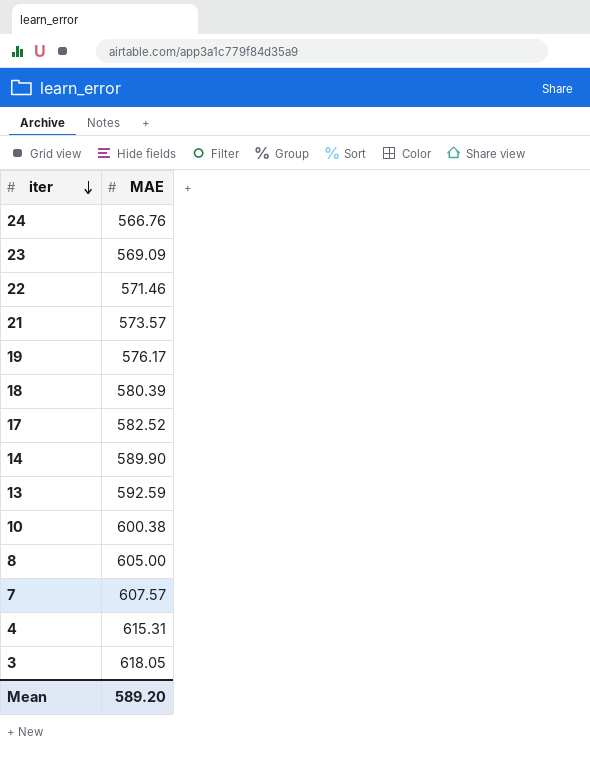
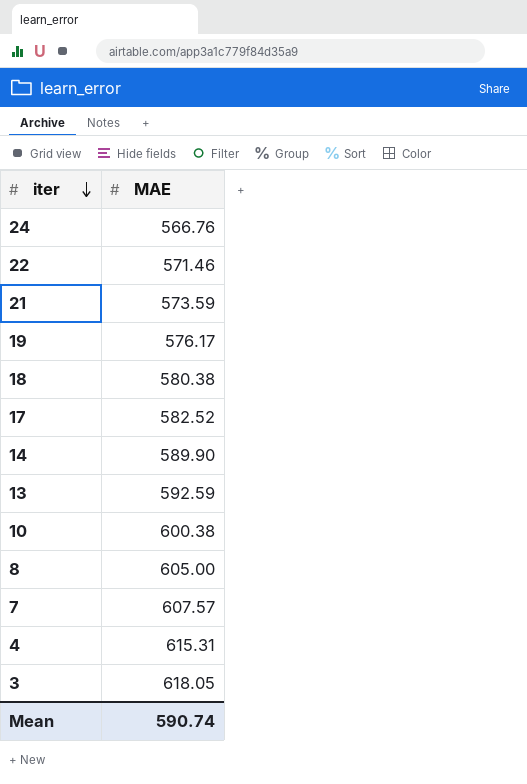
row 23: 569.09 -> none
21 | MAE: 573.57 -> 573.59
18 | MAE: 580.39 -> 580.38
Mean | MAE: 589.20 -> 590.74

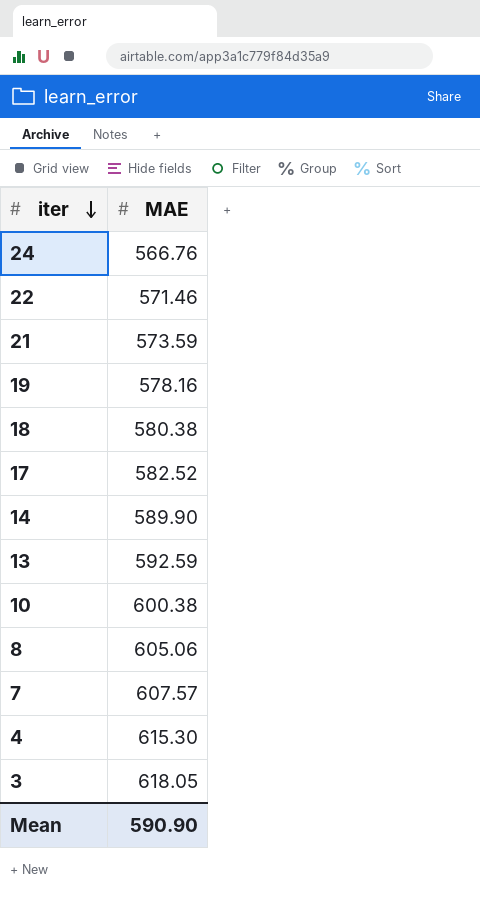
19 | MAE: 576.17 -> 578.16
8 | MAE: 605.00 -> 605.06
4 | MAE: 615.31 -> 615.30
Mean | MAE: 590.74 -> 590.90

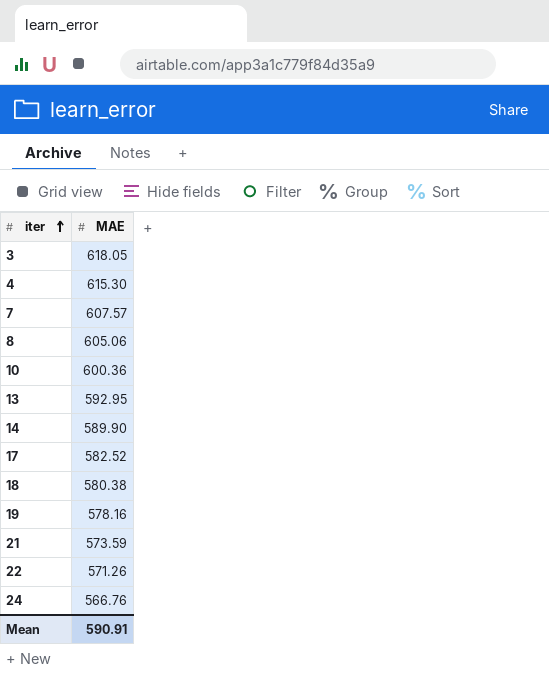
row order: iter descending -> iter ascending
10 | MAE: 600.38 -> 600.36
13 | MAE: 592.59 -> 592.95
22 | MAE: 571.46 -> 571.26
Mean | MAE: 590.90 -> 590.91

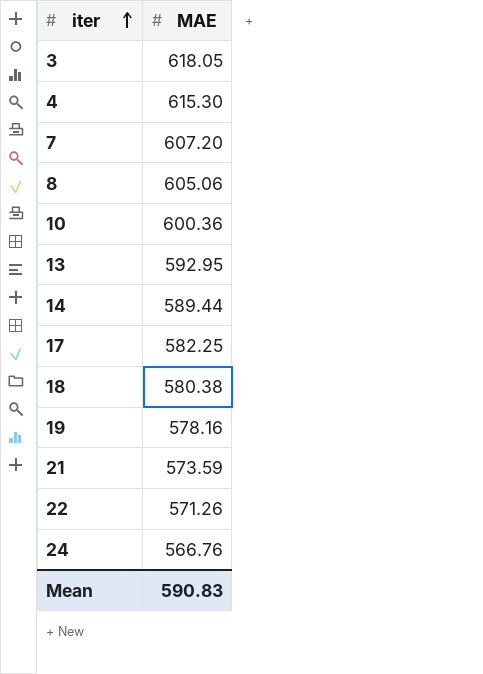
7 | MAE: 607.57 -> 607.20
14 | MAE: 589.90 -> 589.44
17 | MAE: 582.52 -> 582.25
Mean | MAE: 590.91 -> 590.83

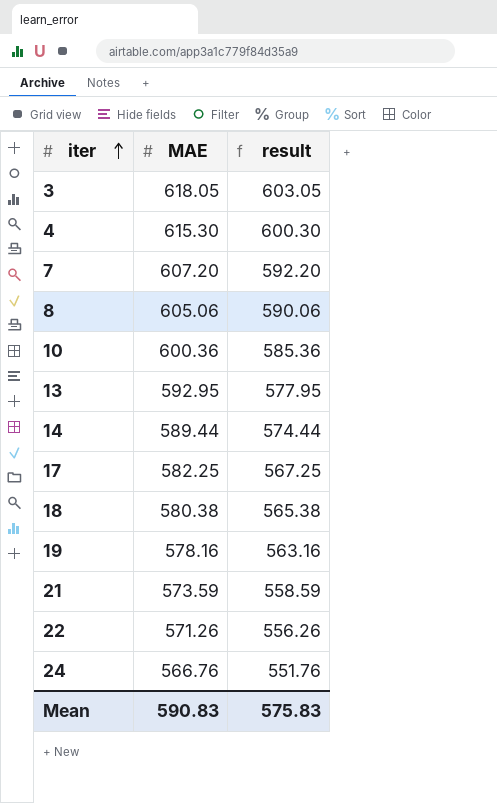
column result | formula: none -> [MAE] - 15

